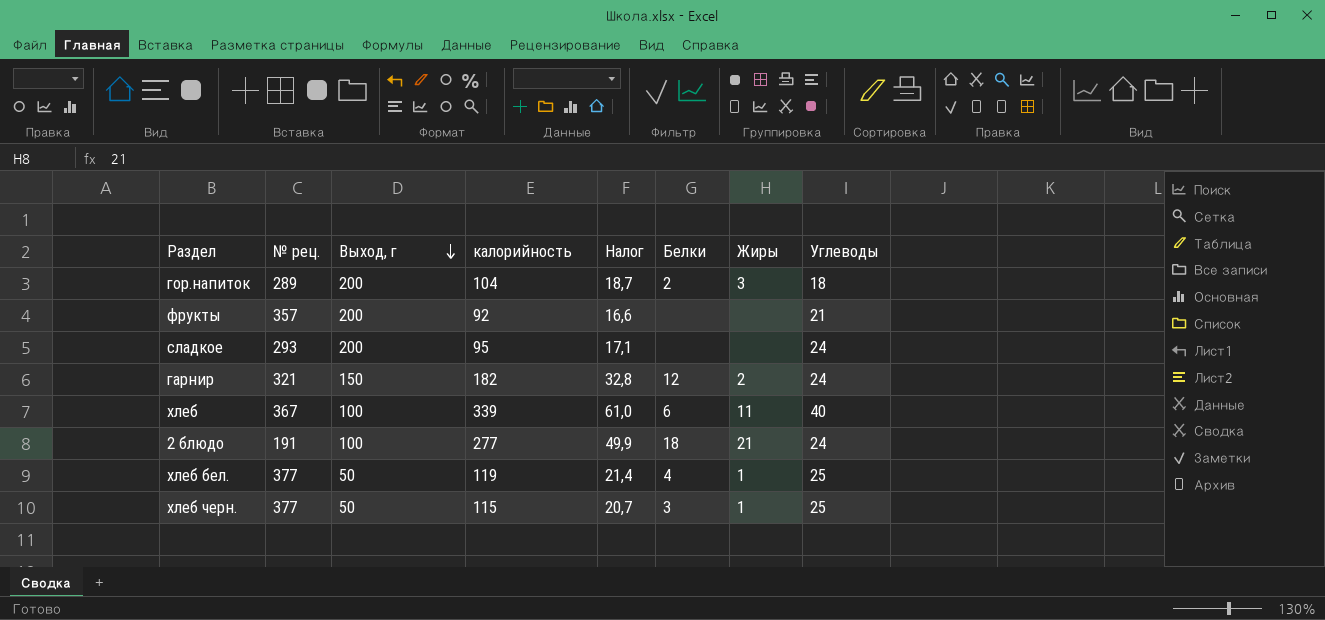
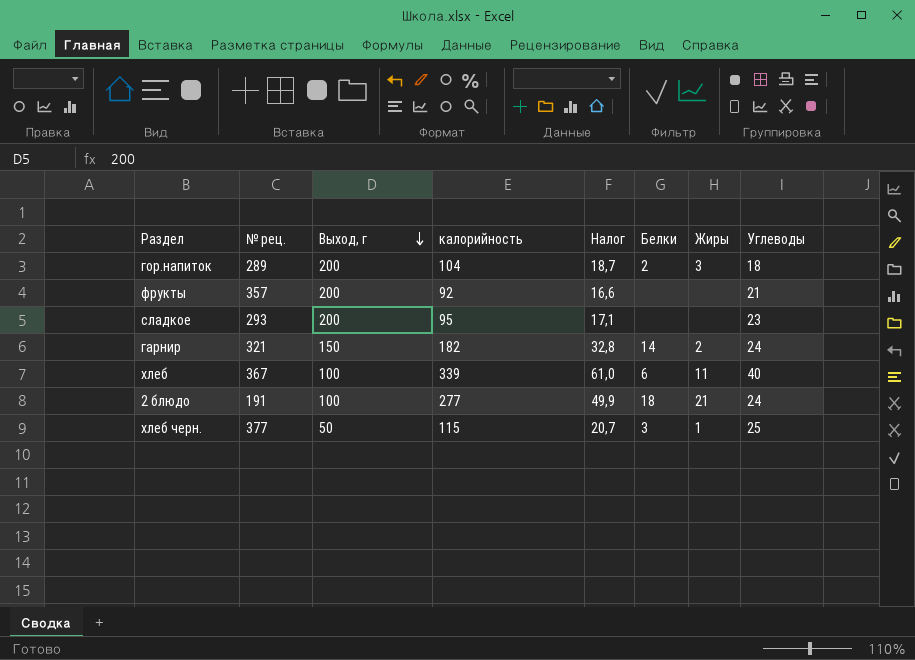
row хлеб бел.: 377 | 50 | 119 | 21,4 | 4 | 1 | 25 -> none
сладкое | Углеводы: 24 -> 23
гарнир | Белки: 12 -> 14

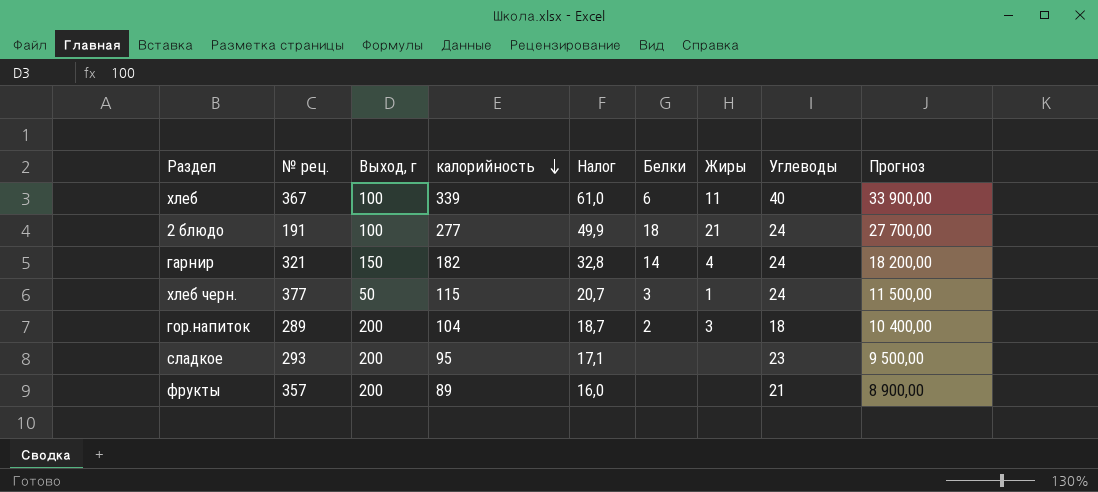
row order: Выход, г descending -> калорийность descending
column Прогноз | formula: none -> [калорийность] * 100
гарнир | Жиры: 2 -> 4
хлеб черн. | Углеводы: 25 -> 24
фрукты | калорийность: 92 -> 89
фрукты | Налог: 16,6 -> 16,0

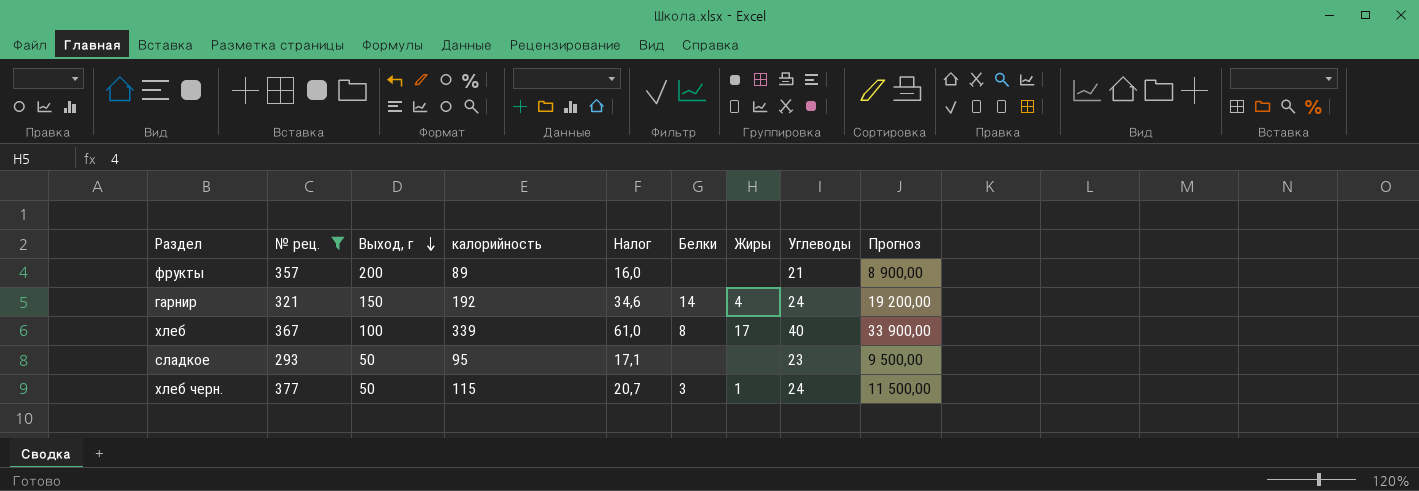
filter: none -> № рец. >= 293
row order: калорийность descending -> Выход, г descending
гарнир | калорийность: 182 -> 192
гарнир | Налог: 32,8 -> 34,6
гарнир | Прогноз: 18 200,00 -> 19 200,00
хлеб | Белки: 6 -> 8
хлеб | Жиры: 11 -> 17
сладкое | Выход, г: 200 -> 50

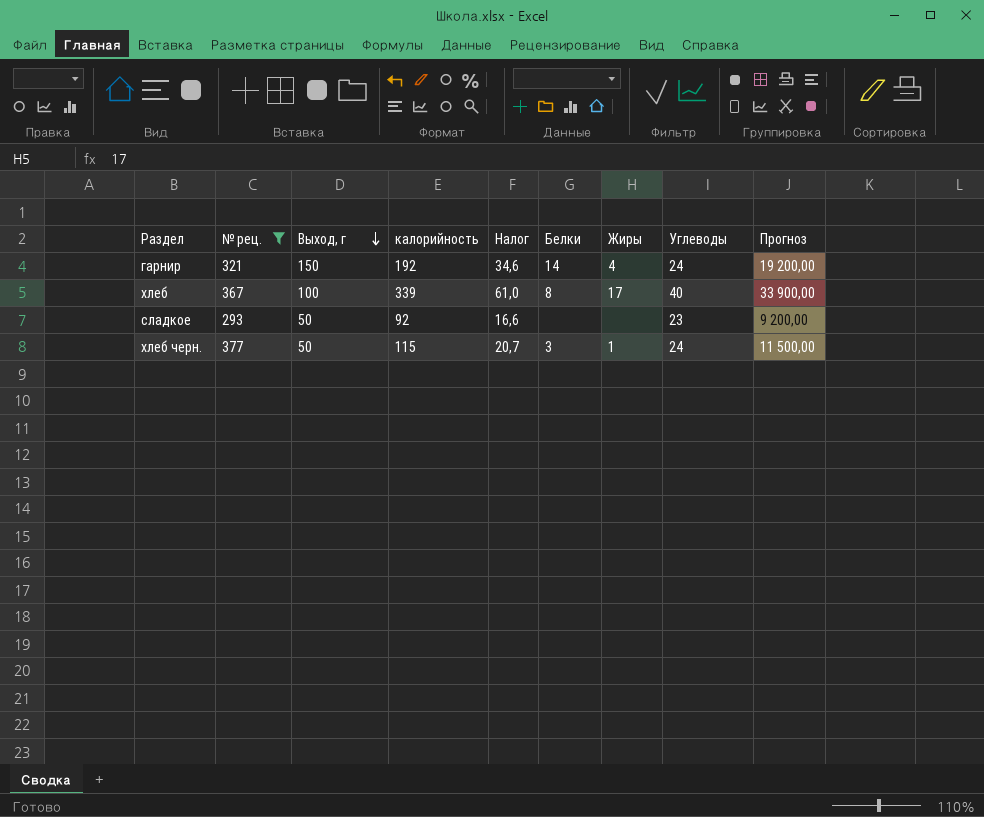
row фрукты: 357 | 200 | 89 | 16,0 | none | none | 21 | 8 900,00 -> none
сладкое | калорийность: 95 -> 92
сладкое | Налог: 17,1 -> 16,6
сладкое | Прогноз: 9 500,00 -> 9 200,00

